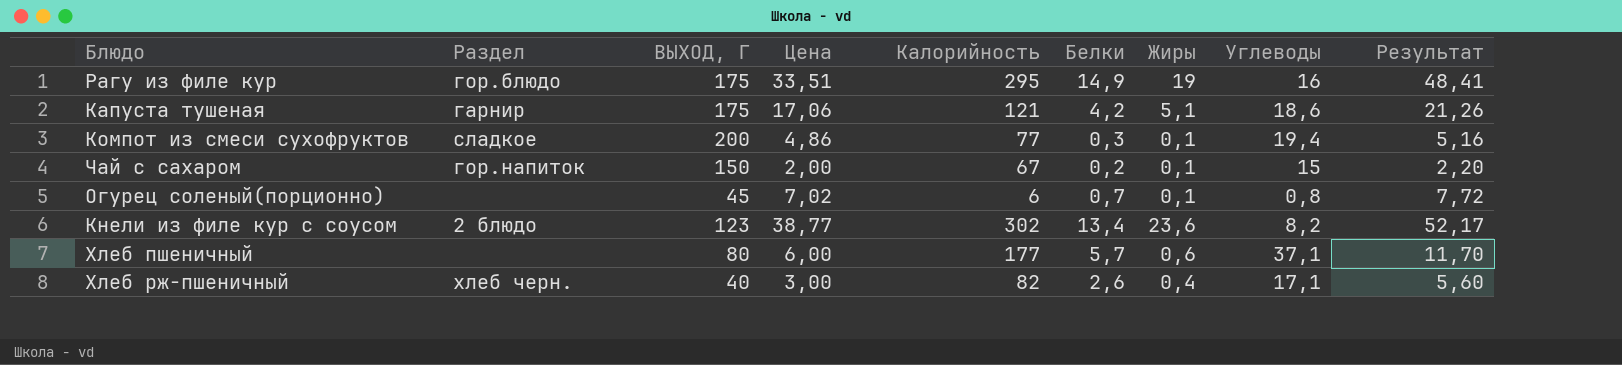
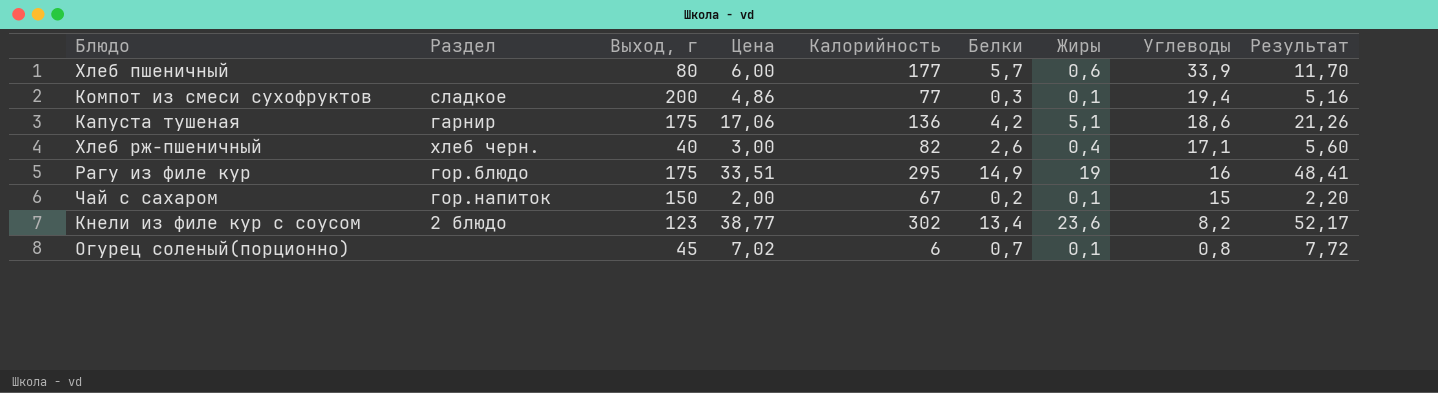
row order: none -> Углеводы descending
column name: ВЫХОД, Г -> Выход, г
Хлеб пшеничный | Углеводы: 37,1 -> 33,9
Капуста тушеная | Калорийность: 121 -> 136

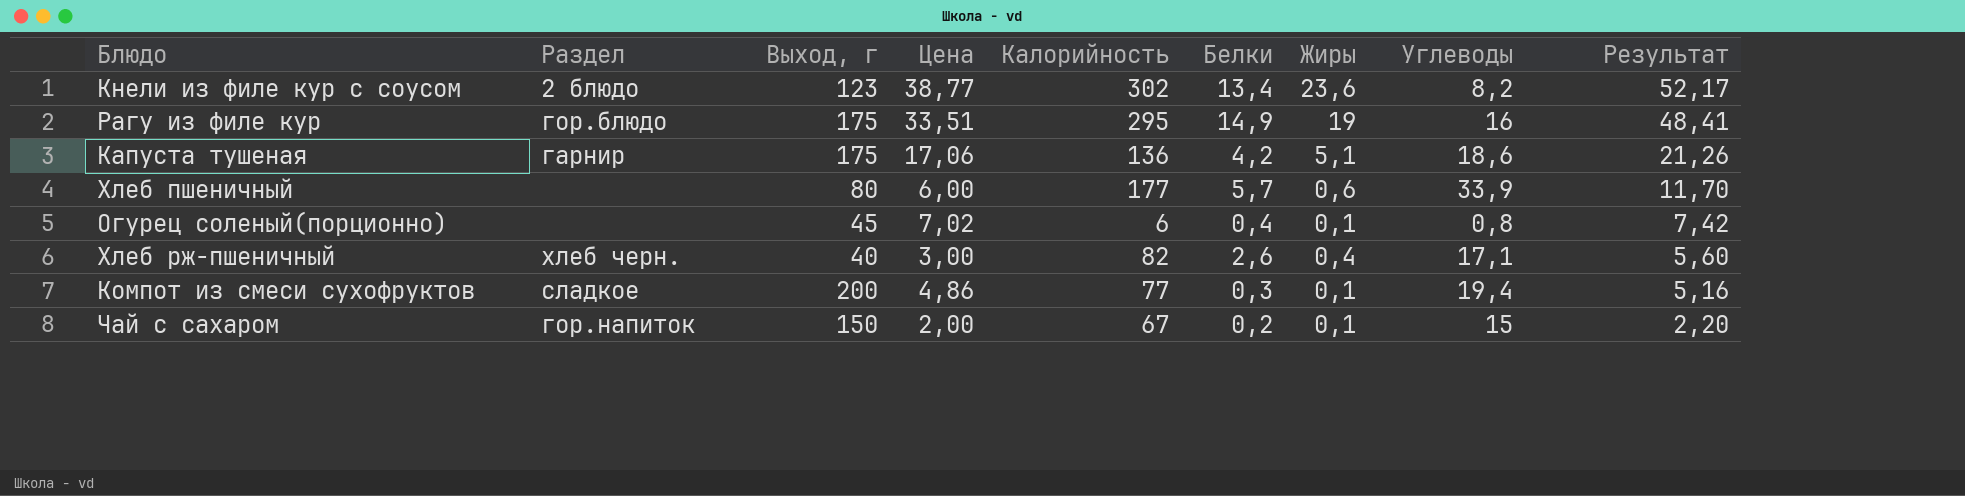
row order: Углеводы descending -> Результат descending
Огурец соленый(порционно) | Белки: 0,7 -> 0,4
Огурец соленый(порционно) | Результат: 7,72 -> 7,42

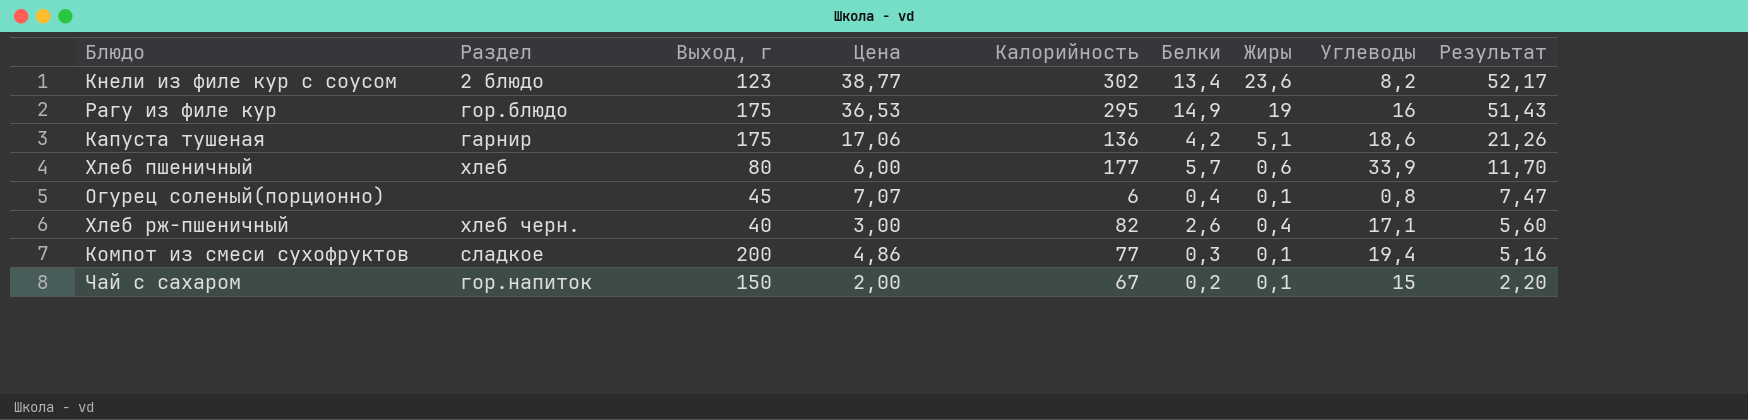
Рагу из филе кур | Цена: 33,51 -> 36,53
Рагу из филе кур | Результат: 48,41 -> 51,43
Хлеб пшеничный | Раздел: none -> хлеб
Огурец соленый(порционно) | Цена: 7,02 -> 7,07
Огурец соленый(порционно) | Результат: 7,42 -> 7,47

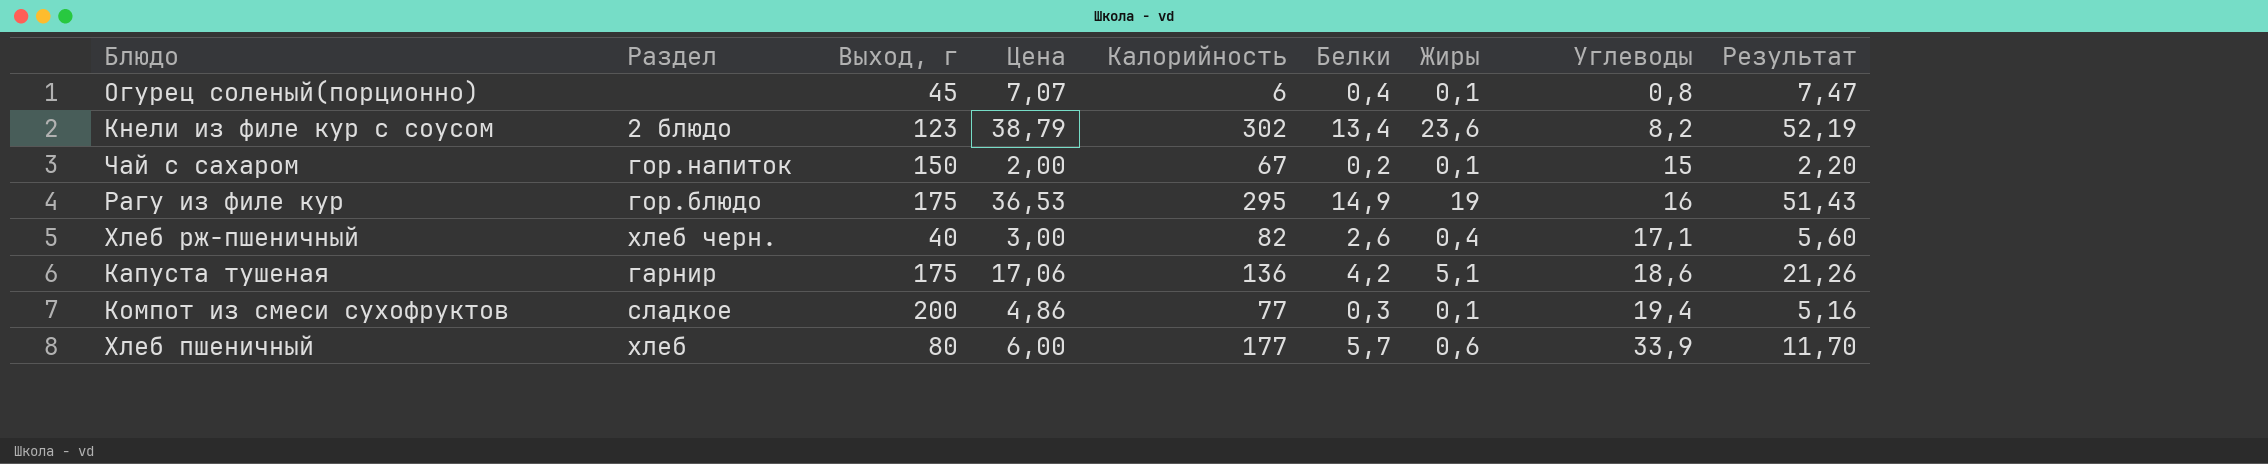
row order: Результат descending -> Углеводы ascending
Кнели из филе кур с соусом | Цена: 38,77 -> 38,79
Кнели из филе кур с соусом | Результат: 52,17 -> 52,19

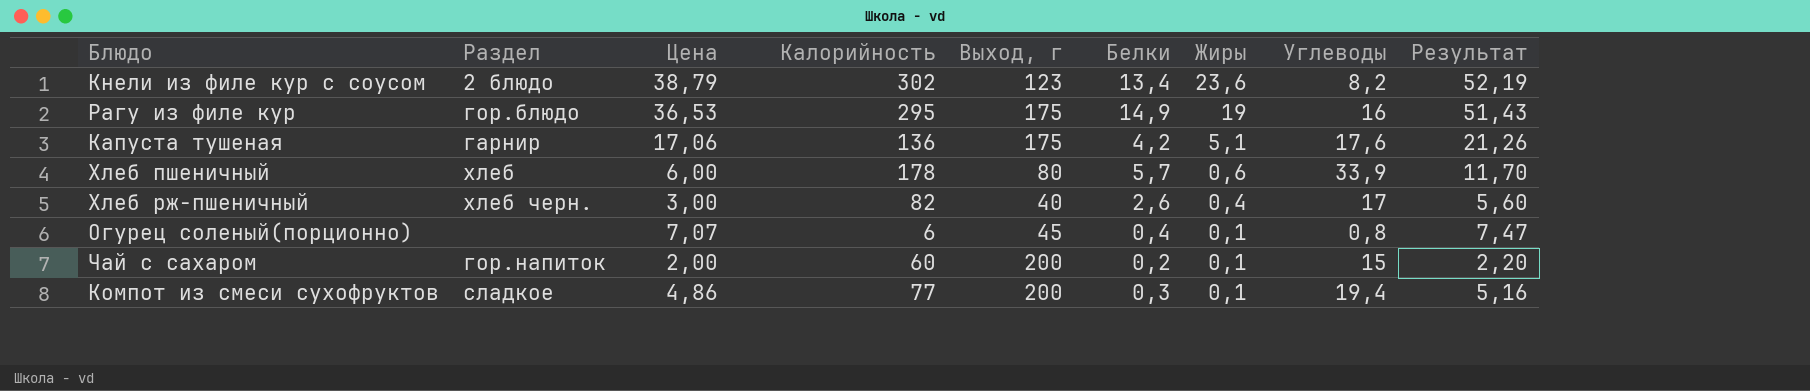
row order: Углеводы ascending -> Жиры descending
column Выход, г | position: 3 -> 5
Капуста тушеная | Углеводы: 18,6 -> 17,6
Хлеб пшеничный | Калорийность: 177 -> 178
Хлеб рж-пшеничный | Углеводы: 17,1 -> 17
Чай с сахаром | Калорийность: 67 -> 60
Чай с сахаром | Выход, г: 150 -> 200

